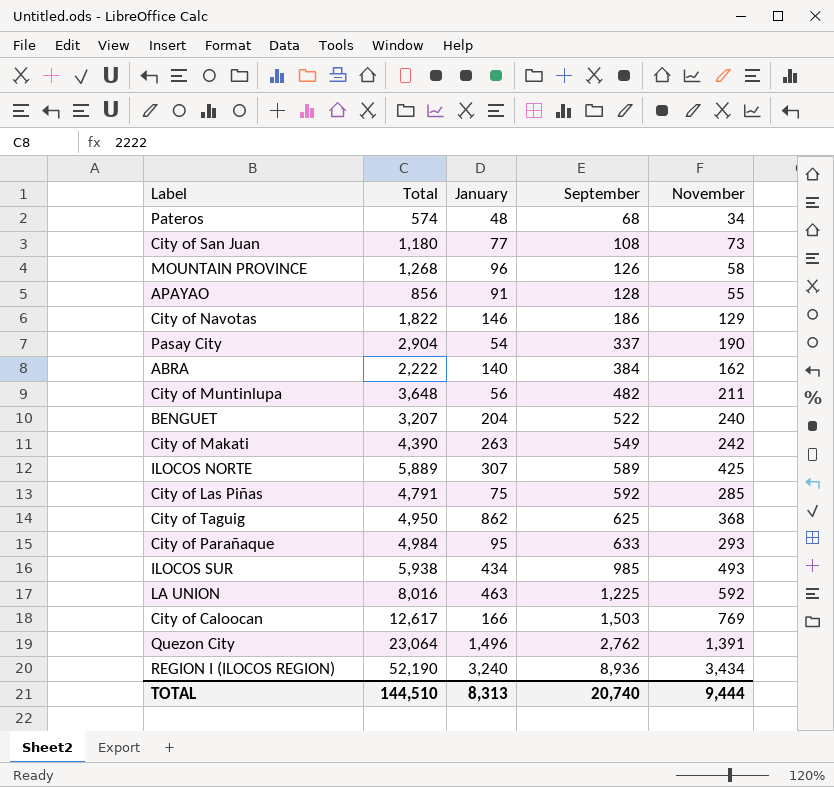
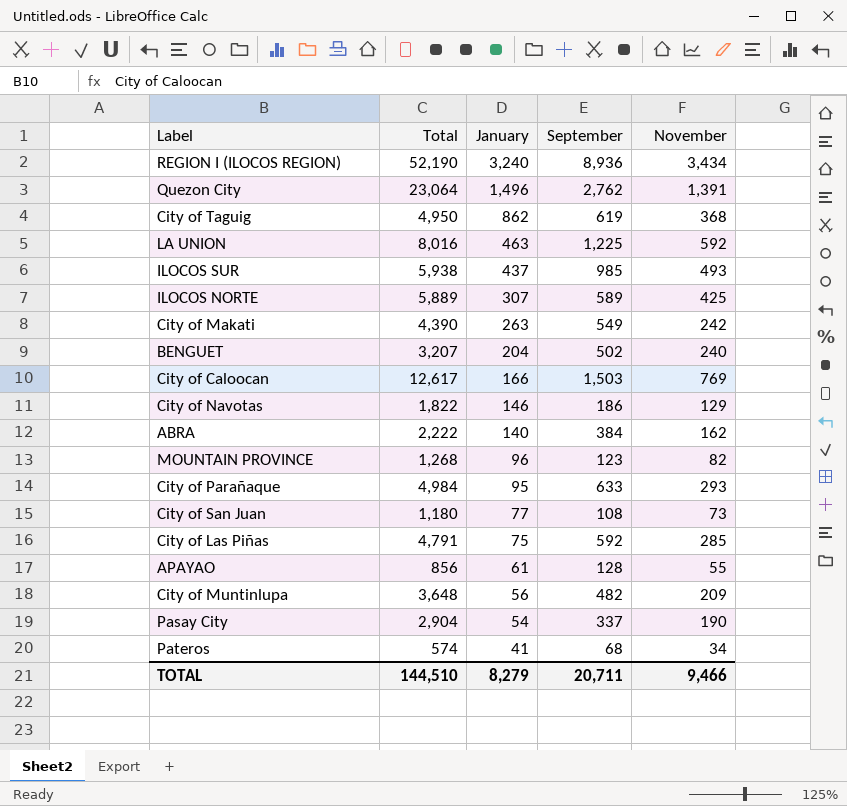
row order: September ascending -> January descending
City of Taguig | September: 625 -> 619
ILOCOS SUR | January: 434 -> 437
BENGUET | September: 522 -> 502
MOUNTAIN PROVINCE | September: 126 -> 123
MOUNTAIN PROVINCE | November: 58 -> 82
APAYAO | January: 91 -> 61
City of Muntinlupa | November: 211 -> 209
Pateros | January: 48 -> 41
TOTAL | January: 8,313 -> 8,279
TOTAL | September: 20,740 -> 20,711
TOTAL | November: 9,444 -> 9,466

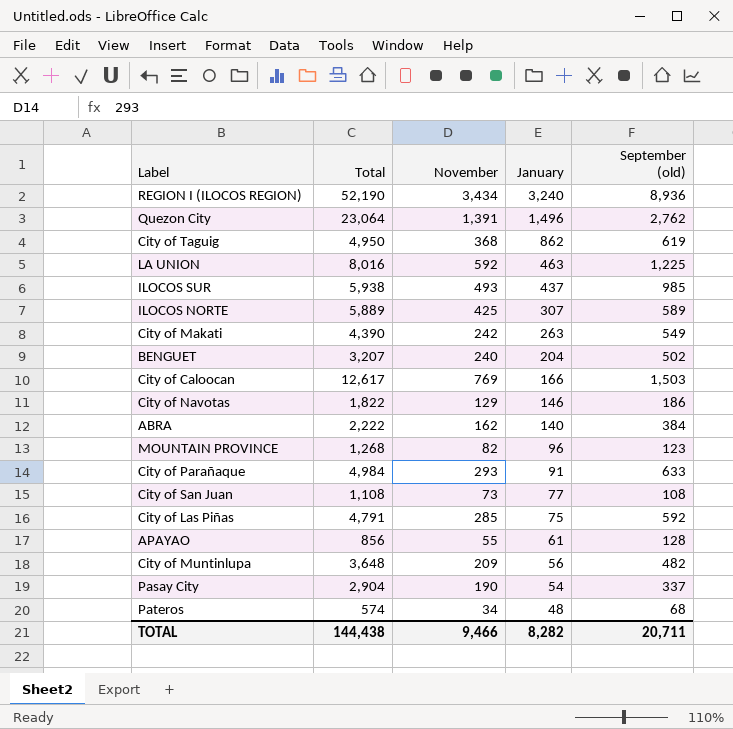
column November | position: 5 -> 3
column name: September -> September (old)
City of Parañaque | January: 95 -> 91
City of San Juan | Total: 1,180 -> 1,108
Pateros | January: 41 -> 48
TOTAL | Total: 144,510 -> 144,438
TOTAL | January: 8,279 -> 8,282

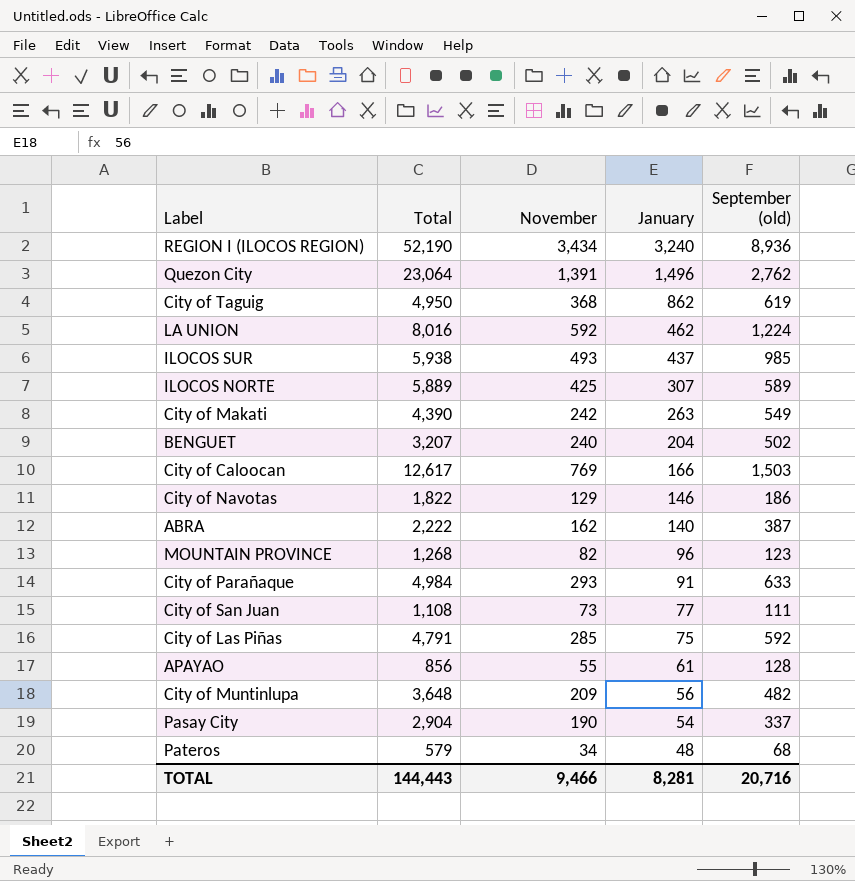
LA UNION | January: 463 -> 462
LA UNION | September (old): 1,225 -> 1,224
ABRA | September (old): 384 -> 387
City of San Juan | September (old): 108 -> 111
Pateros | Total: 574 -> 579
TOTAL | Total: 144,438 -> 144,443
TOTAL | January: 8,282 -> 8,281
TOTAL | September (old): 20,711 -> 20,716

